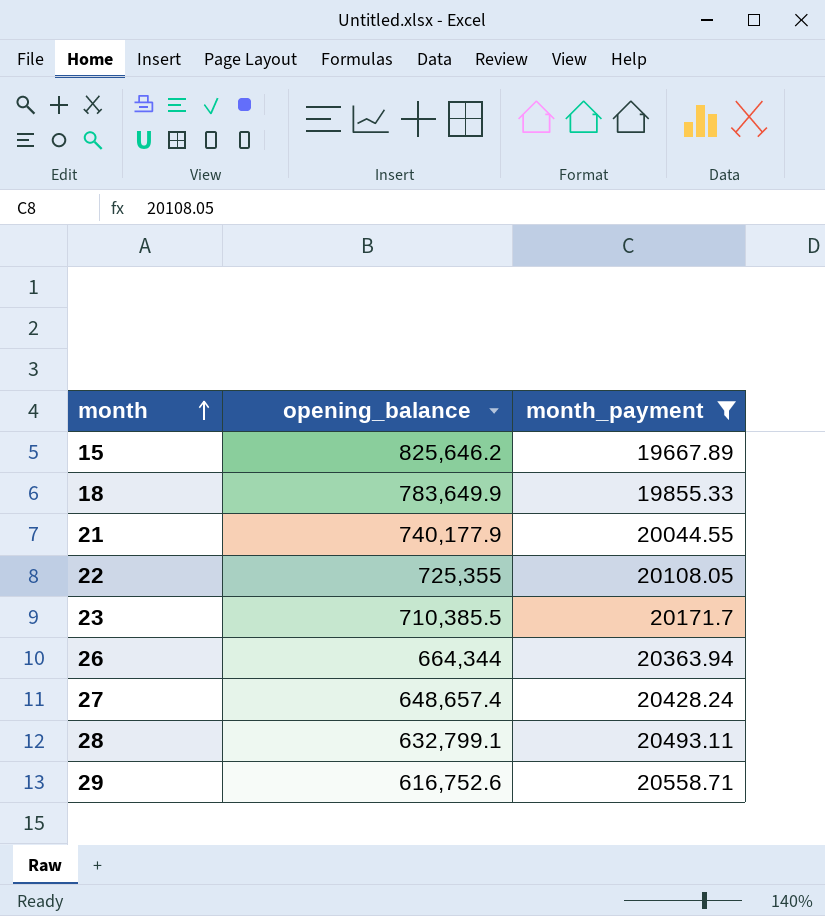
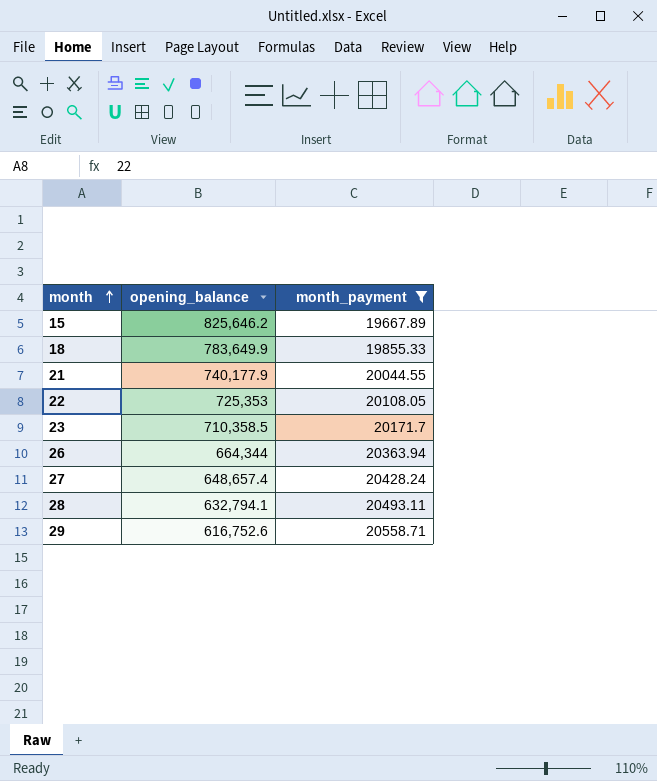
22 | opening_balance: 725,355 -> 725,353
23 | opening_balance: 710,385.5 -> 710,358.5
28 | opening_balance: 632,799.1 -> 632,794.1

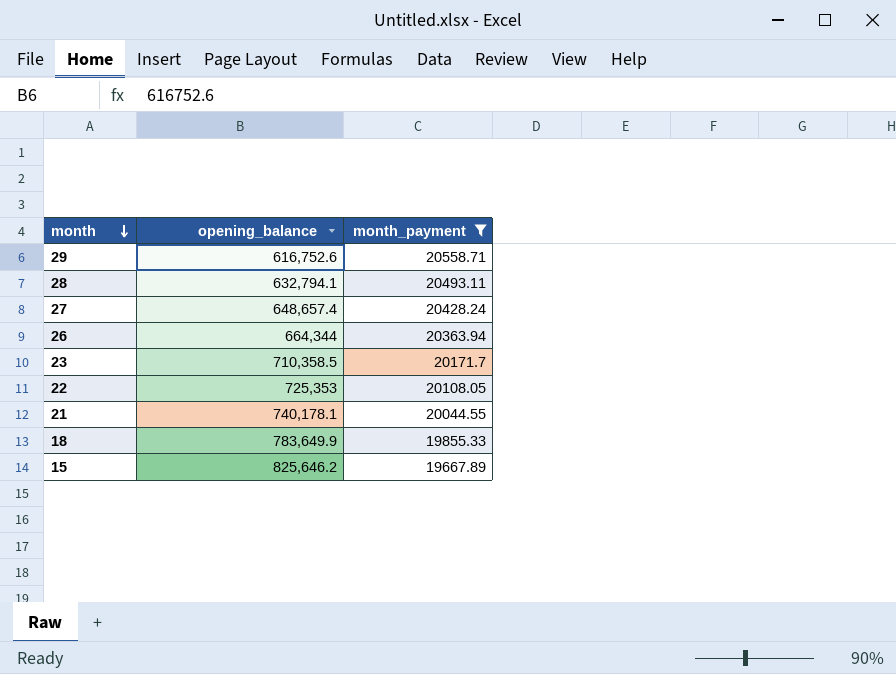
row order: month ascending -> month descending
21 | opening_balance: 740,177.9 -> 740,178.1

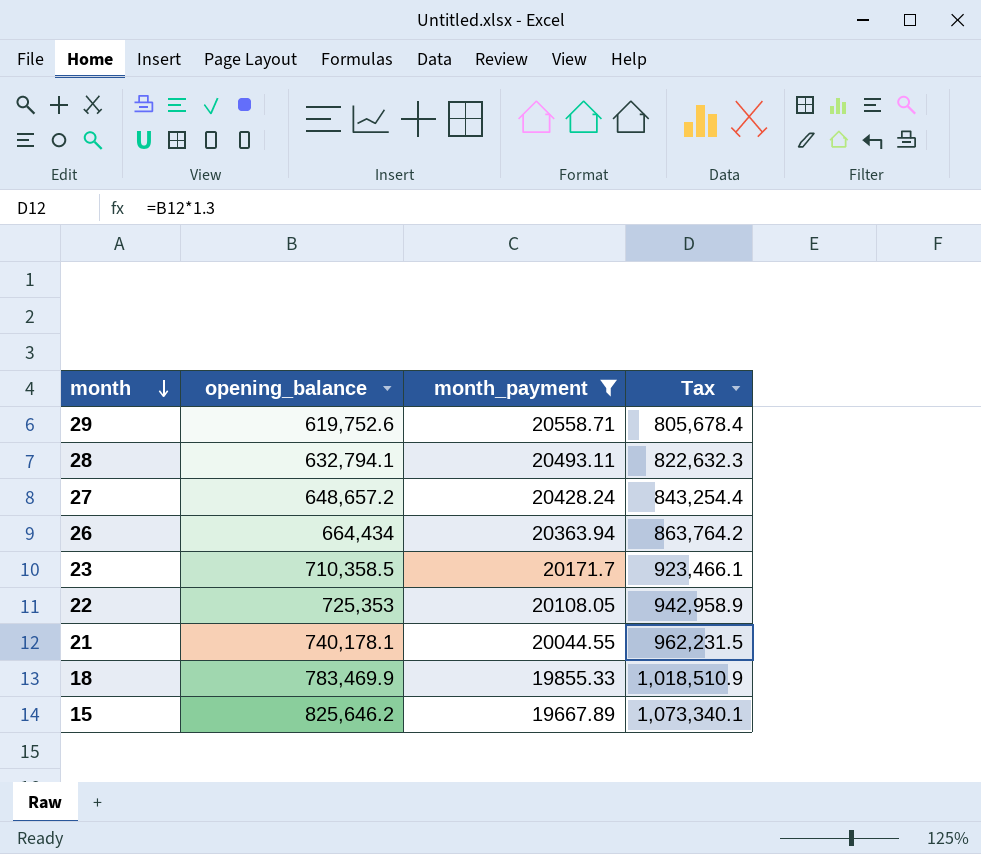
column Tax | formula: none -> [opening_balance] * 1.3
29 | opening_balance: 616,752.6 -> 619,752.6
27 | opening_balance: 648,657.4 -> 648,657.2
26 | opening_balance: 664,344 -> 664,434
18 | opening_balance: 783,649.9 -> 783,469.9

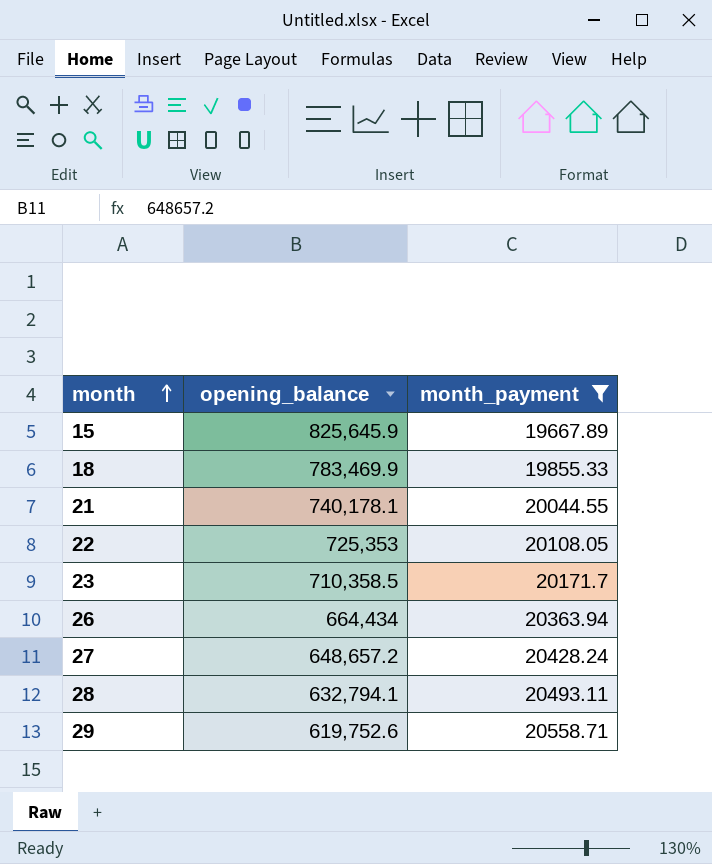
row order: month descending -> month ascending
column Tax | formula: [opening_balance] * 1.3 -> none
15 | opening_balance: 825,646.2 -> 825,645.9

